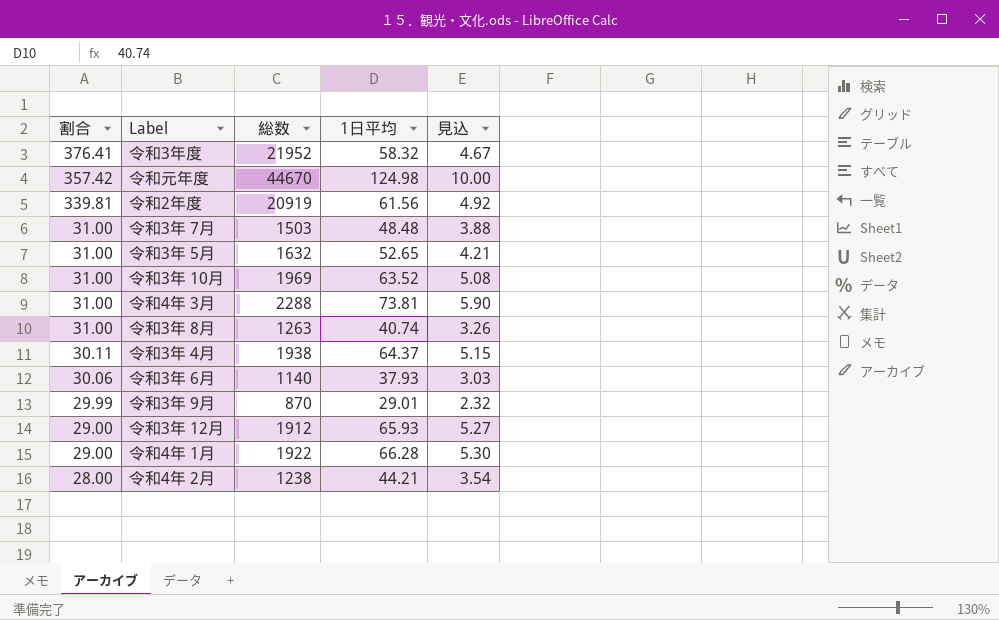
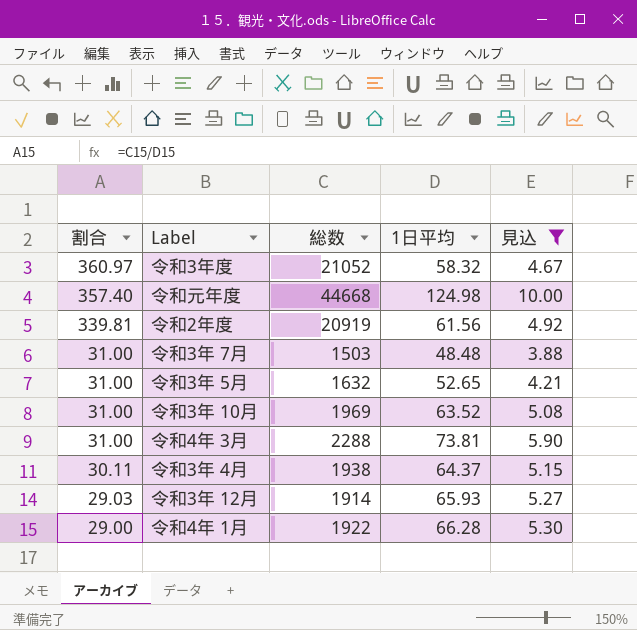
filter: none -> 見込 >= 3.88
令和3年度 | 割合: 376.41 -> 360.97
令和3年度 | 総数: 21952 -> 21052
令和元年度 | 割合: 357.42 -> 357.40
令和元年度 | 総数: 44670 -> 44668
令和3年 12月 | 割合: 29.00 -> 29.03
令和3年 12月 | 総数: 1912 -> 1914

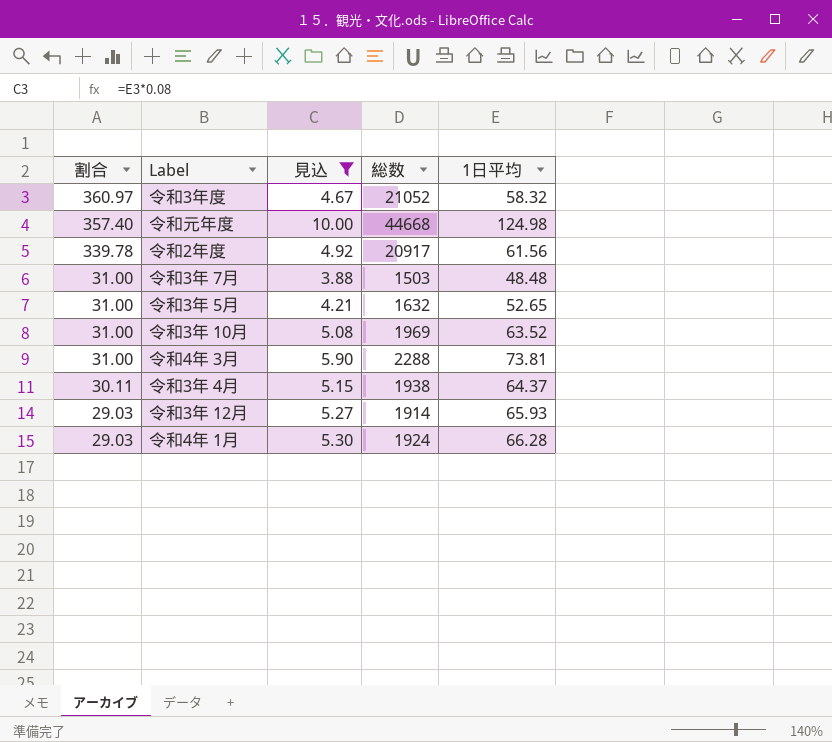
column 見込 | position: 5 -> 3
令和2年度 | 割合: 339.81 -> 339.78
令和2年度 | 総数: 20919 -> 20917
令和4年 1月 | 割合: 29.00 -> 29.03
令和4年 1月 | 総数: 1922 -> 1924

